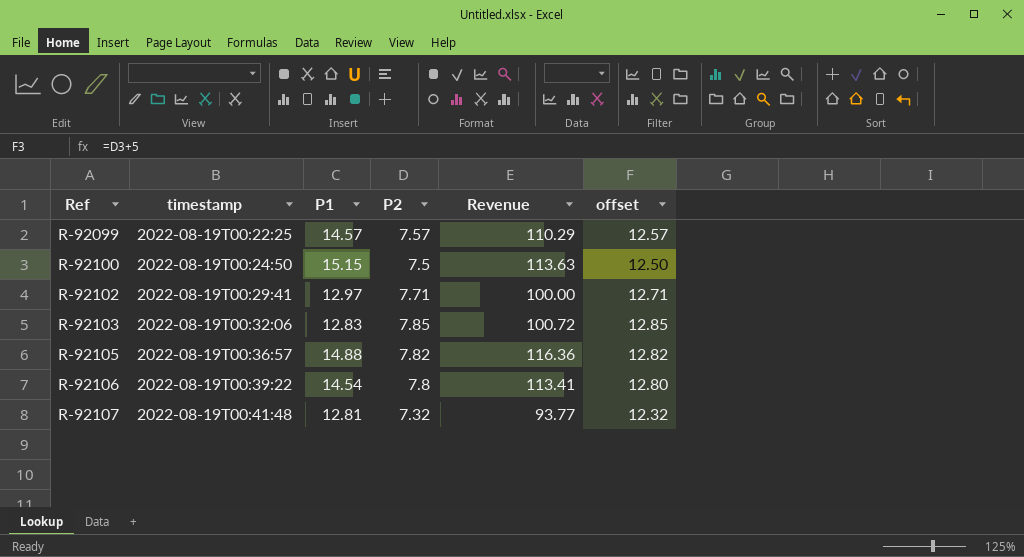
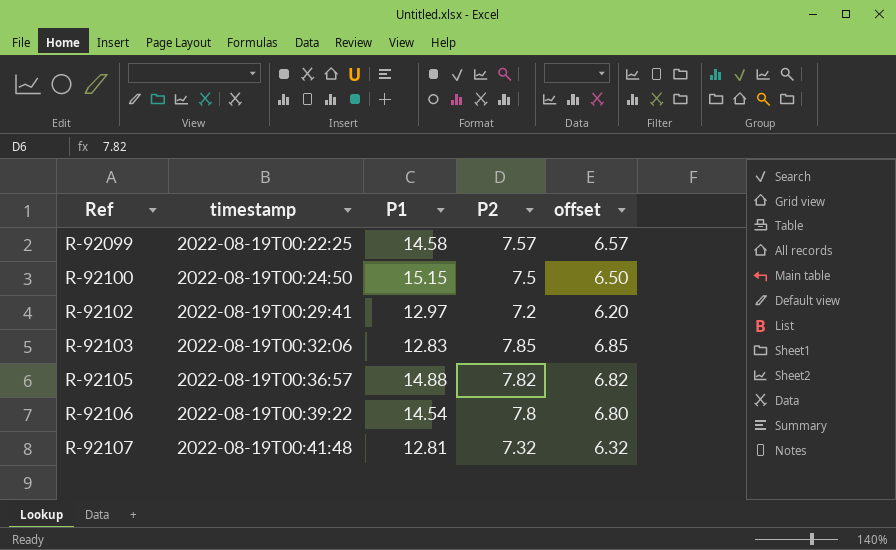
column Revenue | formula: [P1] * [P2] -> none
column offset | formula: [P2] + 5 -> [P2] - 1
R-92099 | P1: 14.57 -> 14.58
R-92102 | P2: 7.71 -> 7.2

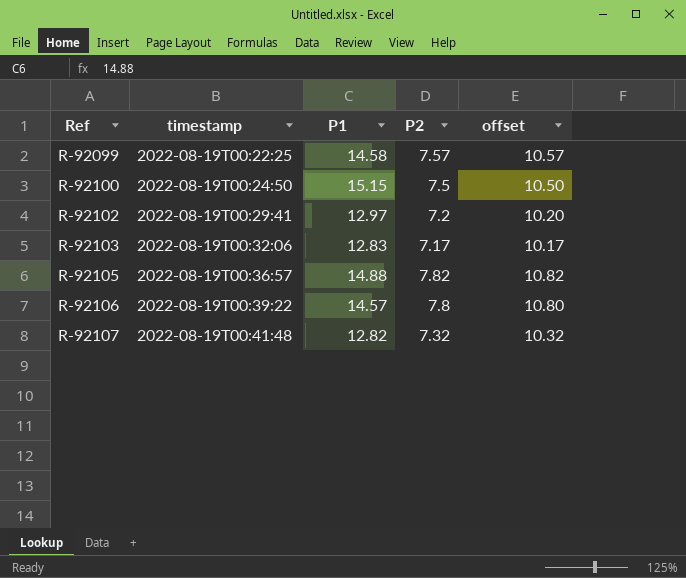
column offset | formula: [P2] - 1 -> [P2] + 3
R-92103 | P2: 7.85 -> 7.17
R-92106 | P1: 14.54 -> 14.57
R-92107 | P1: 12.81 -> 12.82

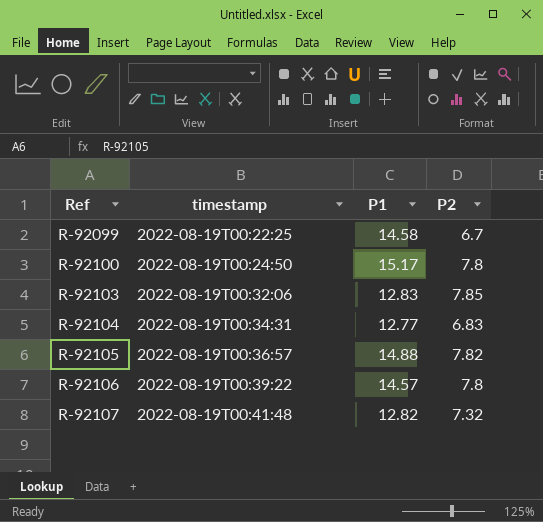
column offset | formula: [P2] + 3 -> none
row R-92102: 2022-08-19T00:29:41 | 12.97 | 7.2 | 10.20 -> none
R-92099 | P2: 7.57 -> 6.7
R-92100 | P1: 15.15 -> 15.17
R-92100 | P2: 7.5 -> 7.8
R-92103 | P2: 7.17 -> 7.85
row R-92104: none -> 2022-08-19T00:34:31 | 12.77 | 6.83

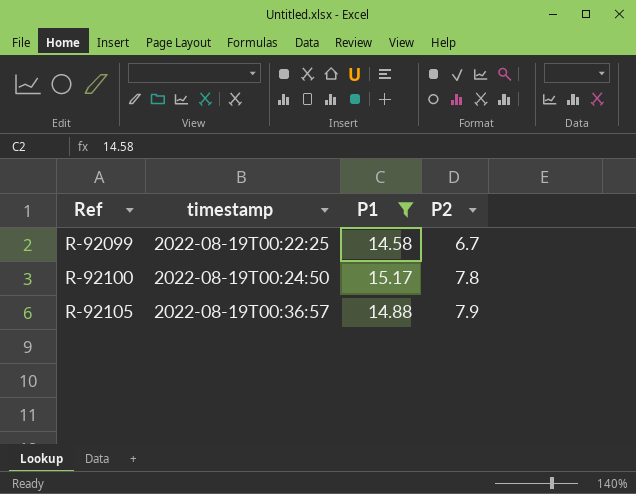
filter: none -> P1 >= 14.58
R-92105 | P2: 7.82 -> 7.9

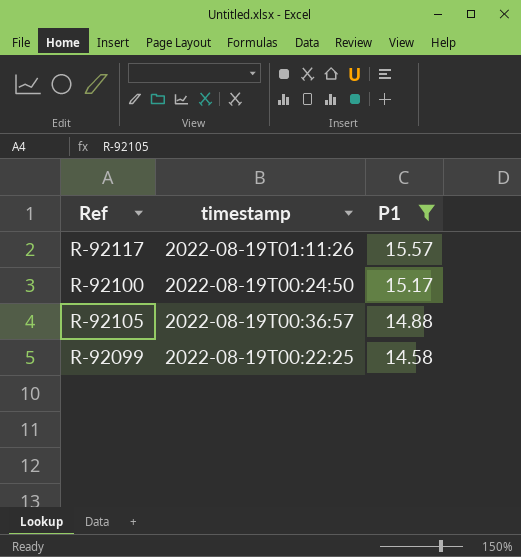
row order: Ref ascending -> P1 descending
column P2 | position: 4 -> none
row R-92117: none -> 2022-08-19T01:11:26 | 15.57

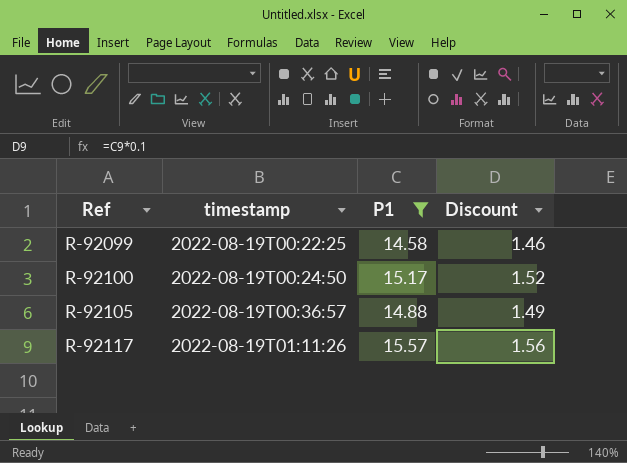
row order: P1 descending -> Ref ascending
column Discount | formula: none -> [P1] * 0.1

